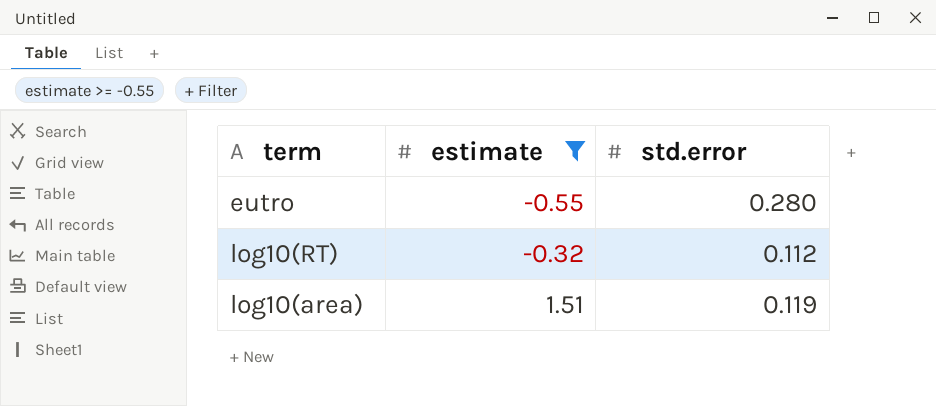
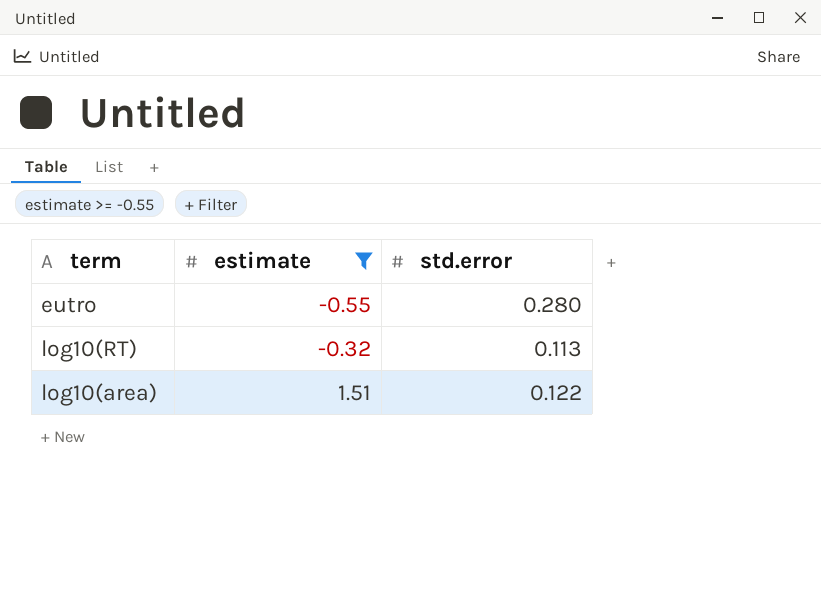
log10(RT) | std.error: 0.112 -> 0.113
log10(area) | std.error: 0.119 -> 0.122

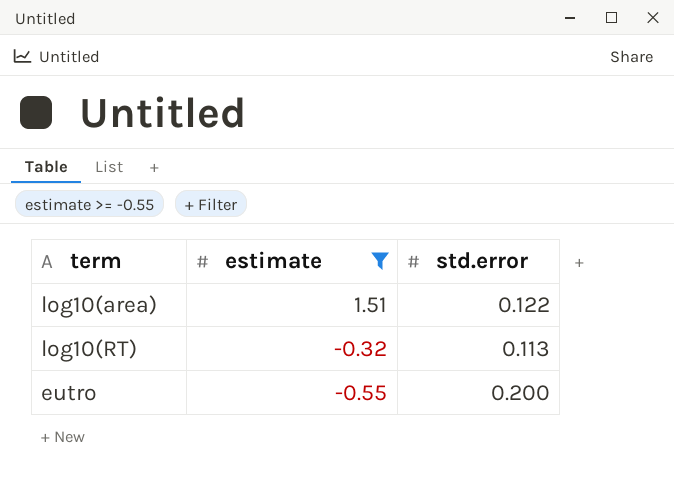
row order: estimate ascending -> estimate descending
eutro | std.error: 0.280 -> 0.200

